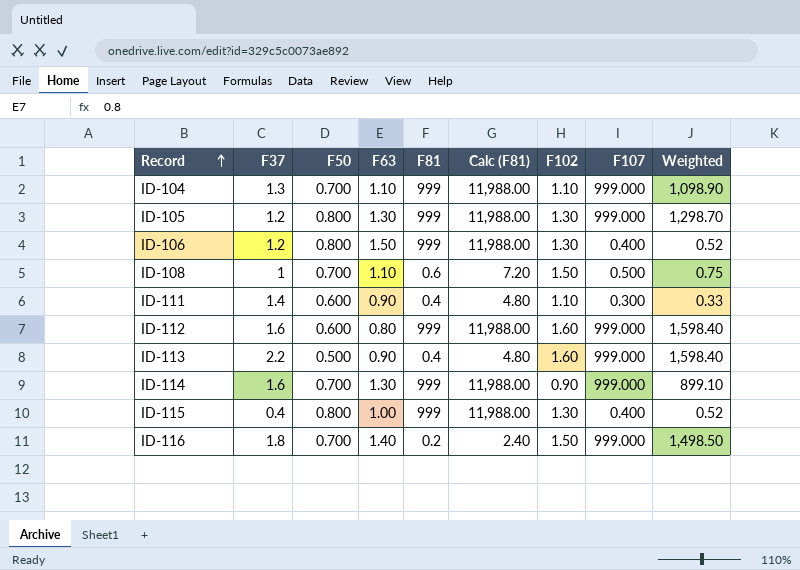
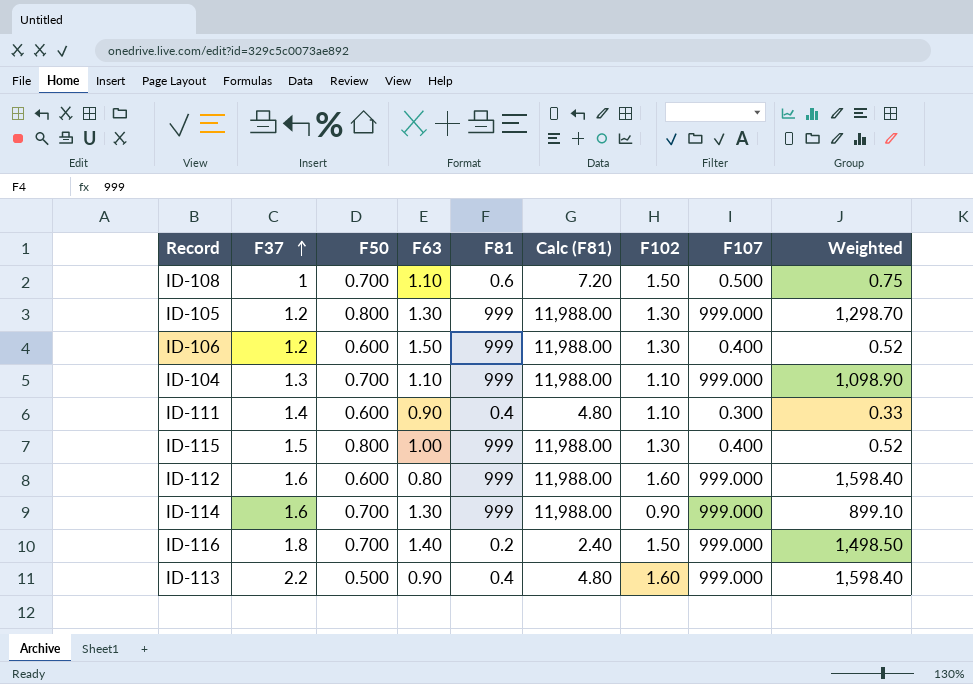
row order: Record ascending -> F37 ascending
ID-106 | F50: 0.800 -> 0.600
ID-115 | F37: 0.4 -> 1.5

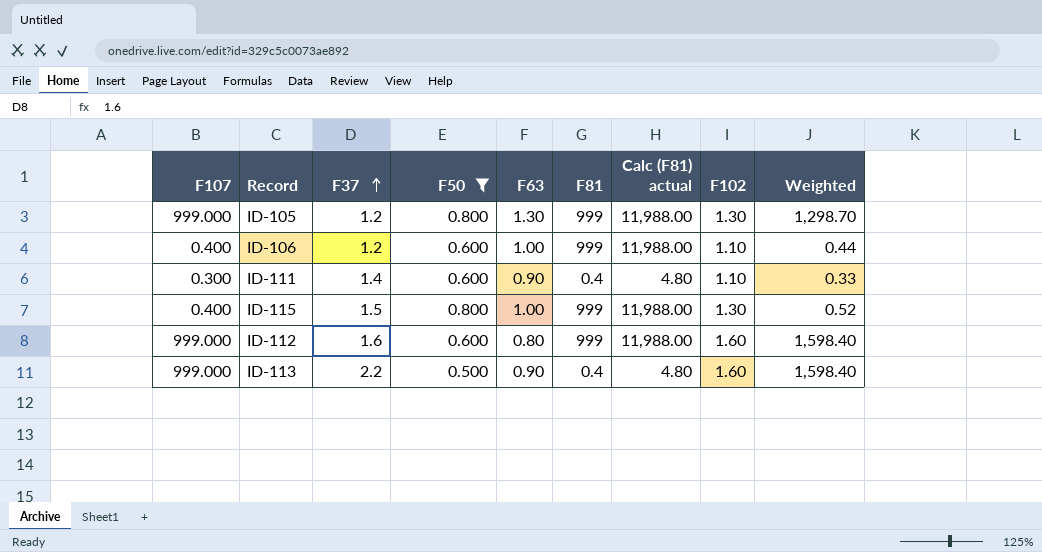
filter: none -> F50 != 0.700
column F107 | position: 8 -> 1
column name: Calc (F81) -> Calc (F81) actual
ID-106 | F63: 1.50 -> 1.00
ID-106 | F102: 1.30 -> 1.10
ID-106 | Weighted: 0.52 -> 0.44

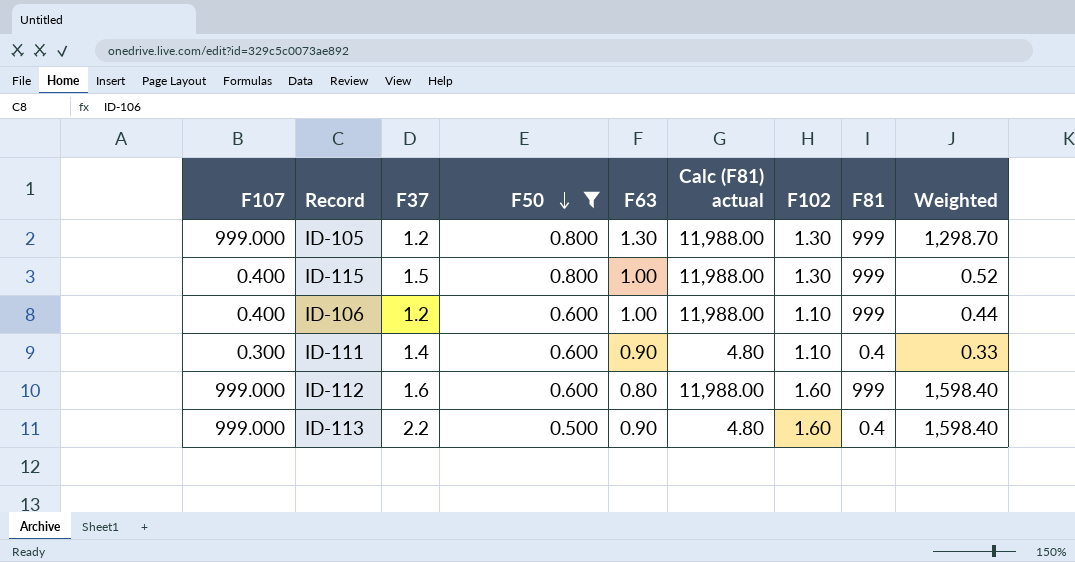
row order: F37 ascending -> F50 descending
column F81 | position: 6 -> 8

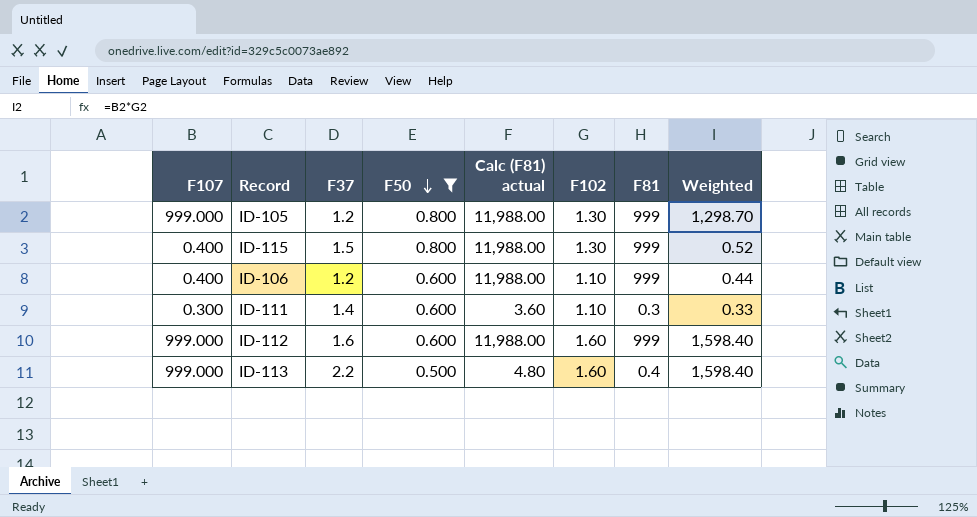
column F63 | position: 5 -> none
ID-111 | Calc (F81) actual: 4.80 -> 3.60
ID-111 | F81: 0.4 -> 0.3

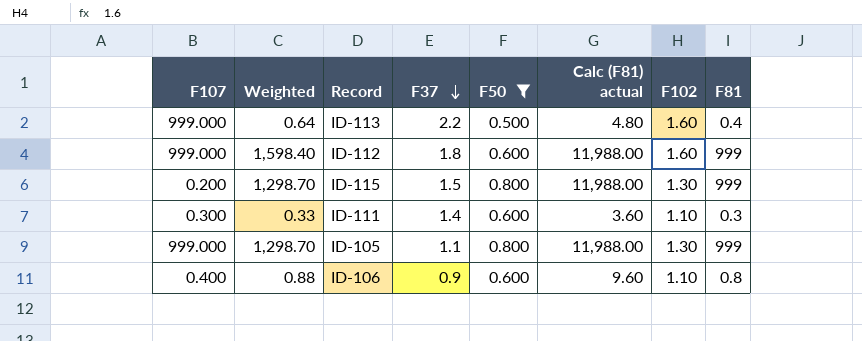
row order: F50 descending -> F37 descending
column Weighted | formula: [F107] * [F102] -> [F102] * [F81]
column Weighted | position: 8 -> 2
ID-112 | F37: 1.6 -> 1.8
ID-115 | F107: 0.400 -> 0.200
ID-105 | F37: 1.2 -> 1.1
ID-106 | F37: 1.2 -> 0.9
ID-106 | Calc (F81) actual: 11,988.00 -> 9.60
ID-106 | F81: 999 -> 0.8

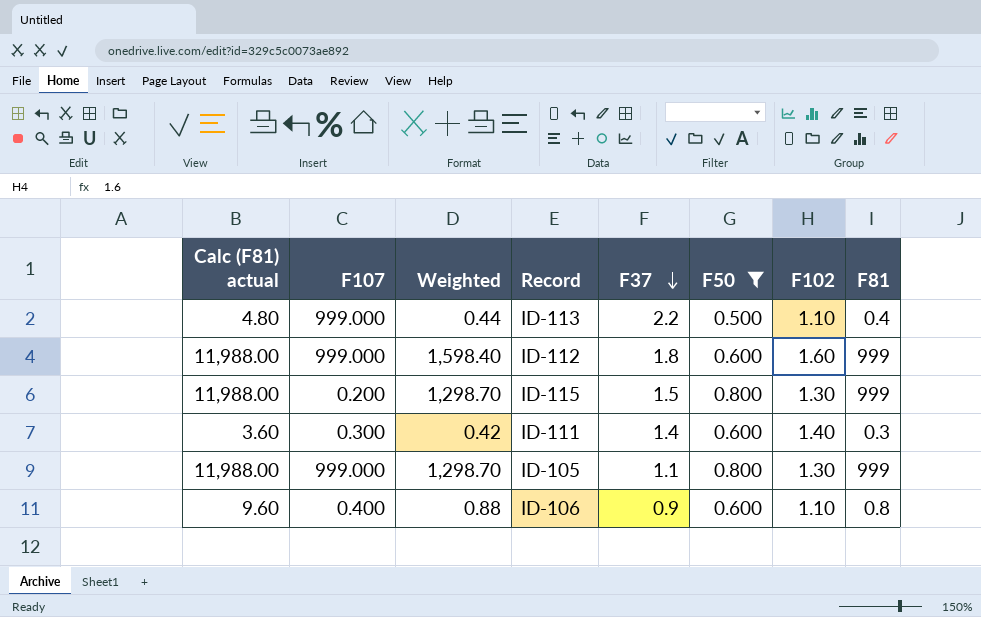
column Calc (F81) actual | position: 6 -> 1
ID-113 | Weighted: 0.64 -> 0.44
ID-113 | F102: 1.60 -> 1.10
ID-111 | Weighted: 0.33 -> 0.42
ID-111 | F102: 1.10 -> 1.40

